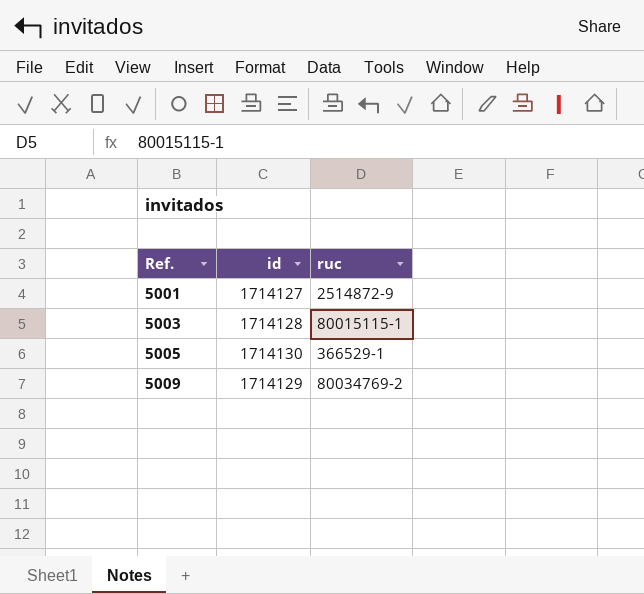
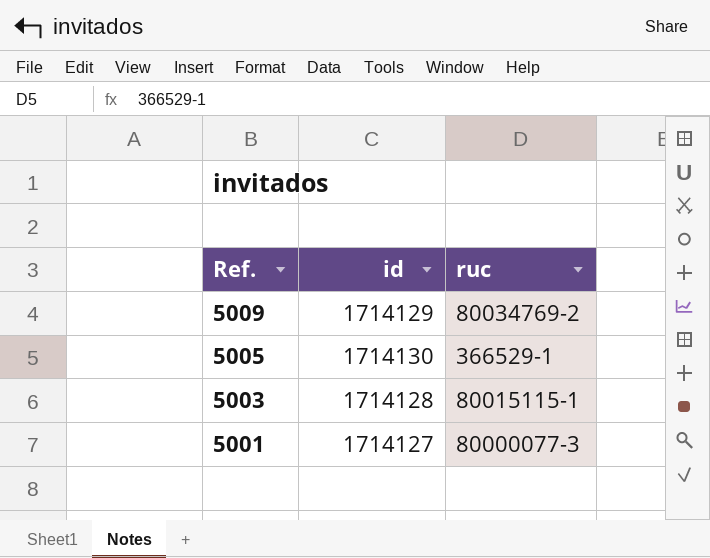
row order: Ref. ascending -> Ref. descending
5001 | ruc: 2514872-9 -> 80000077-3

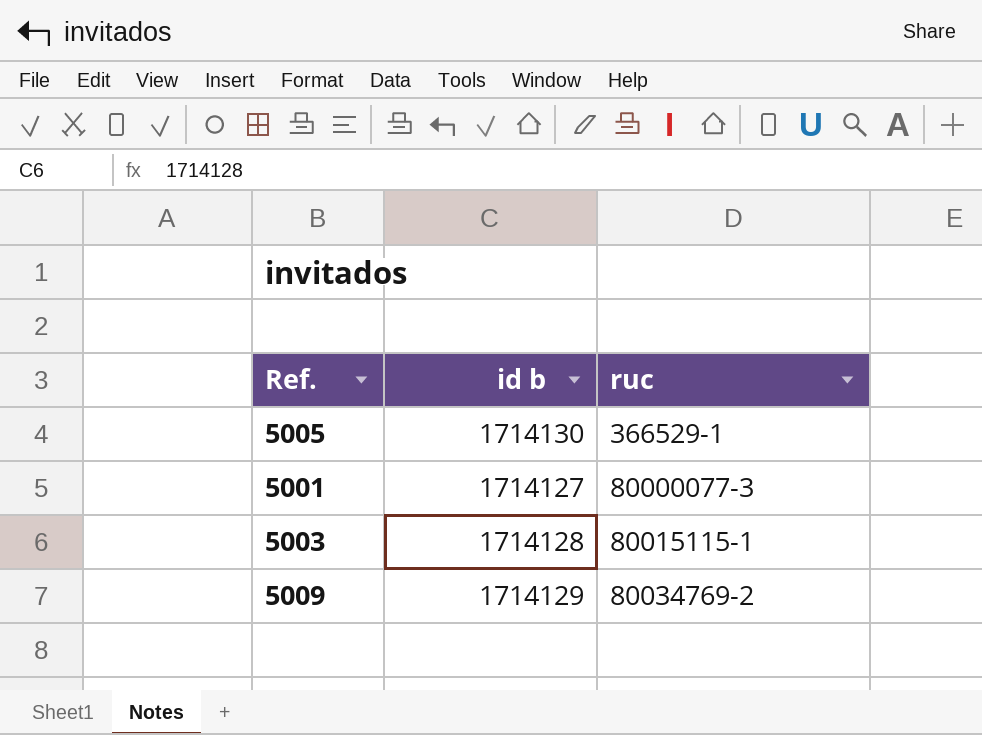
row order: Ref. descending -> ruc ascending
column name: id -> id b

